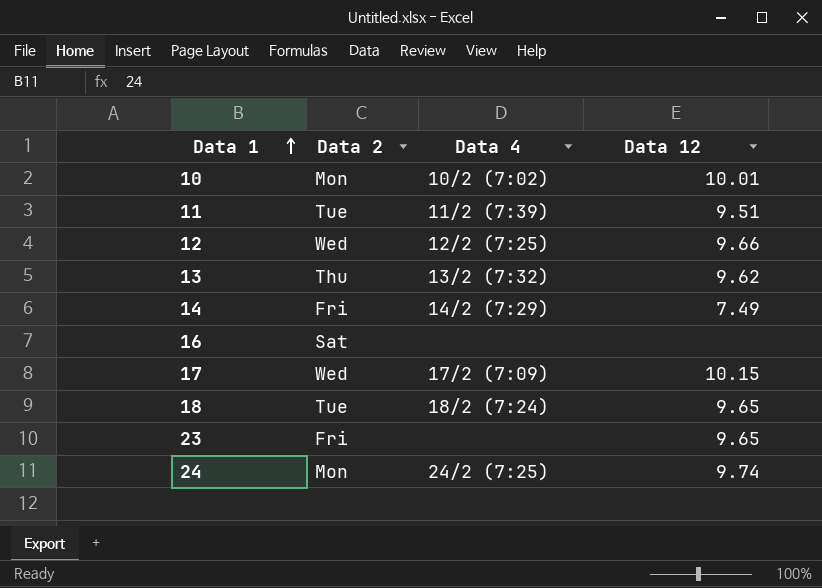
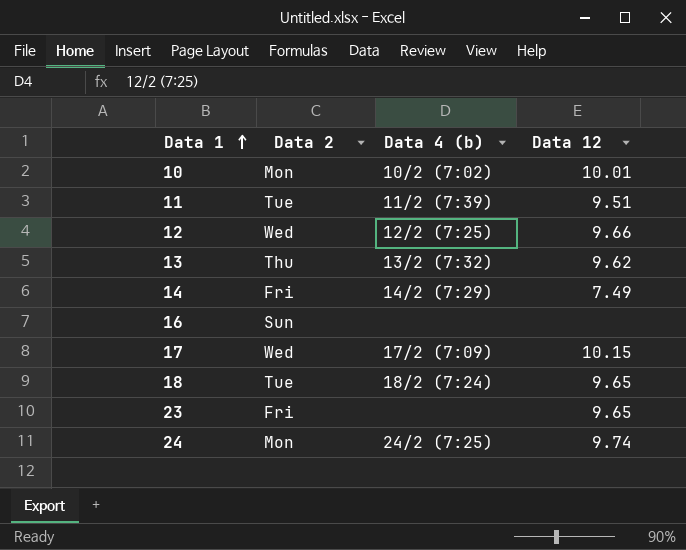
column name: Data 4 -> Data 4 (b)
16 | Data 2: Sat -> Sun

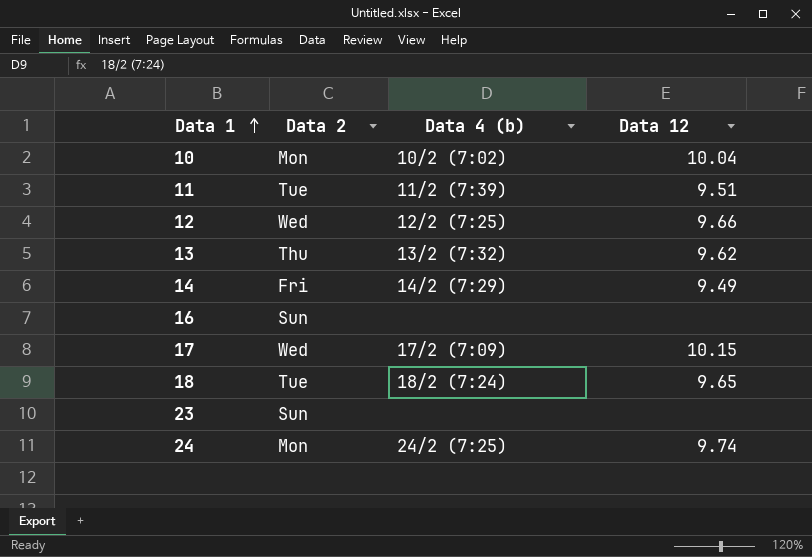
10 | Data 12: 10.01 -> 10.04
14 | Data 12: 7.49 -> 9.49
23 | Data 2: Fri -> Sun
23 | Data 12: 9.65 -> none

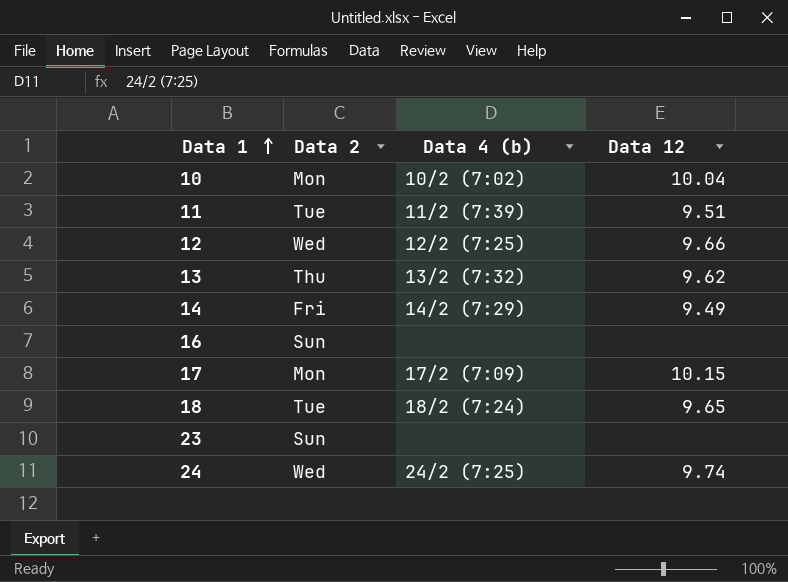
17 | Data 2: Wed -> Mon
24 | Data 2: Mon -> Wed

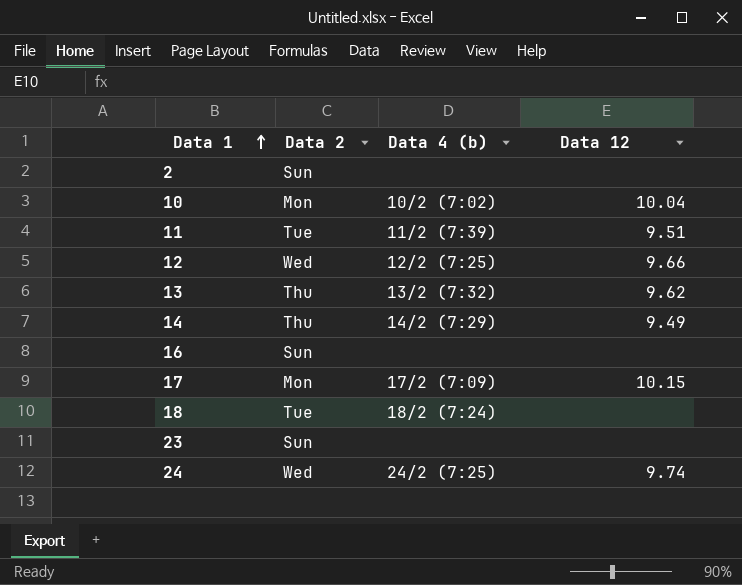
row 2: none -> Sun | none | none
14 | Data 2: Fri -> Thu
18 | Data 12: 9.65 -> none

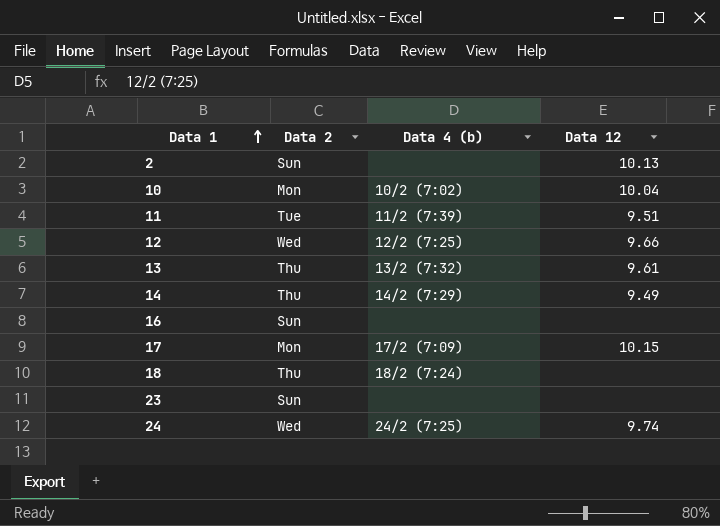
2 | Data 12: none -> 10.13
13 | Data 12: 9.62 -> 9.61
18 | Data 2: Tue -> Thu

